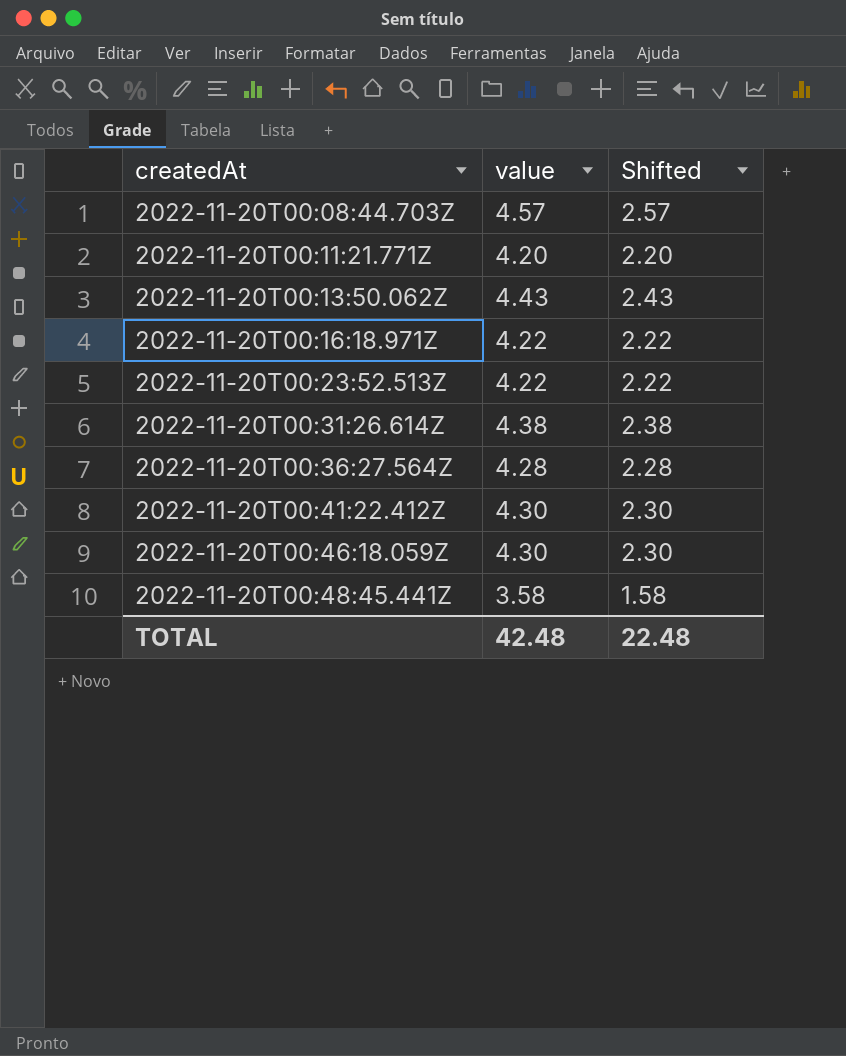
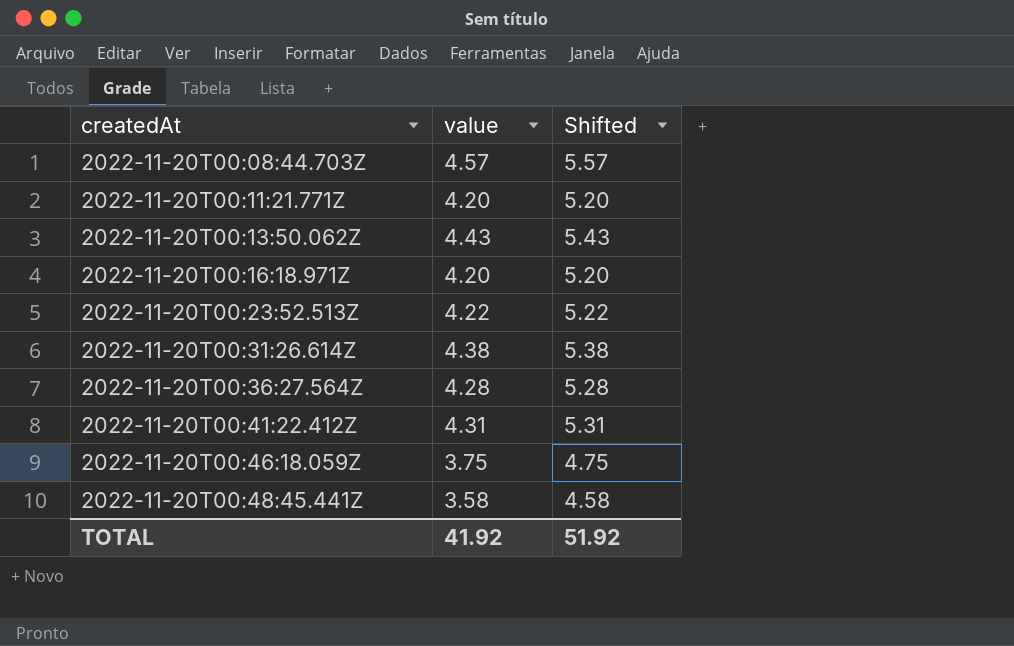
column Shifted | formula: [value] - 2 -> [value] + 1
2022-11-20T00:16:18.971Z | value: 4.22 -> 4.20
2022-11-20T00:41:22.412Z | value: 4.30 -> 4.31
2022-11-20T00:46:18.059Z | value: 4.30 -> 3.75
TOTAL | value: 42.48 -> 41.92
TOTAL | Shifted: 22.48 -> 51.92

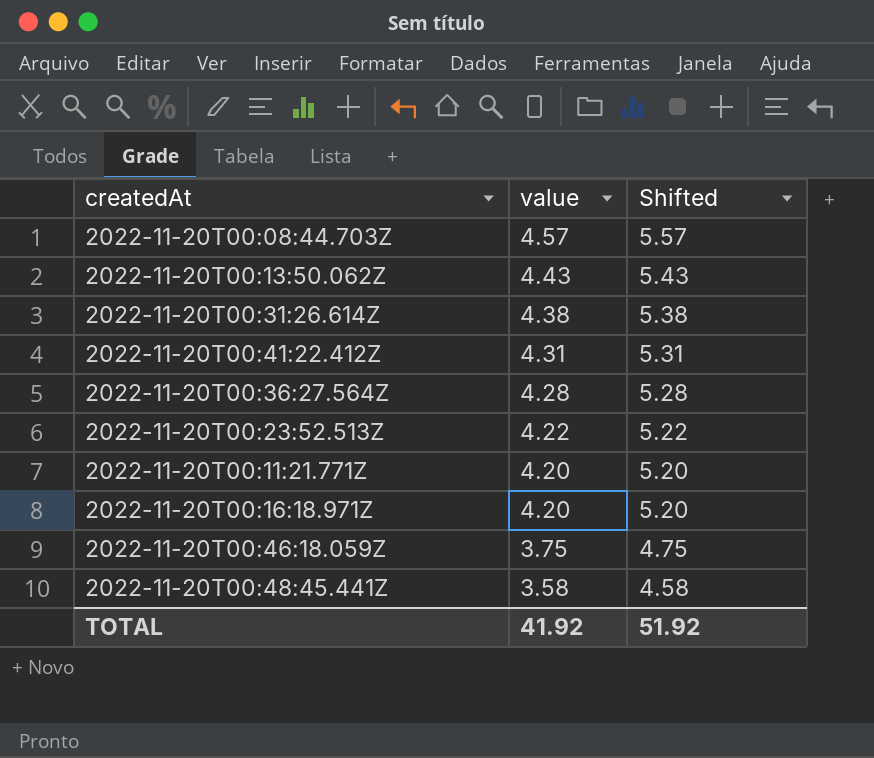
row order: createdAt ascending -> value descending

